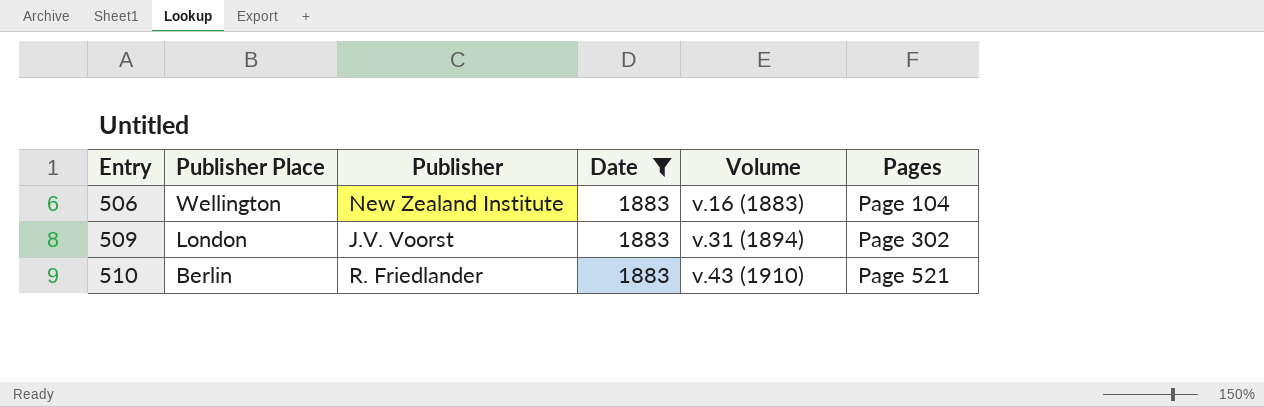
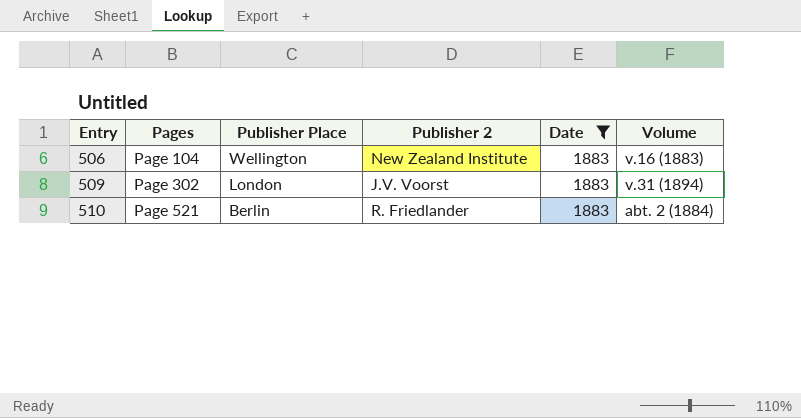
column Pages | position: 6 -> 2
column name: Publisher -> Publisher 2
510 | Volume: v.43 (1910) -> abt. 2 (1884)

